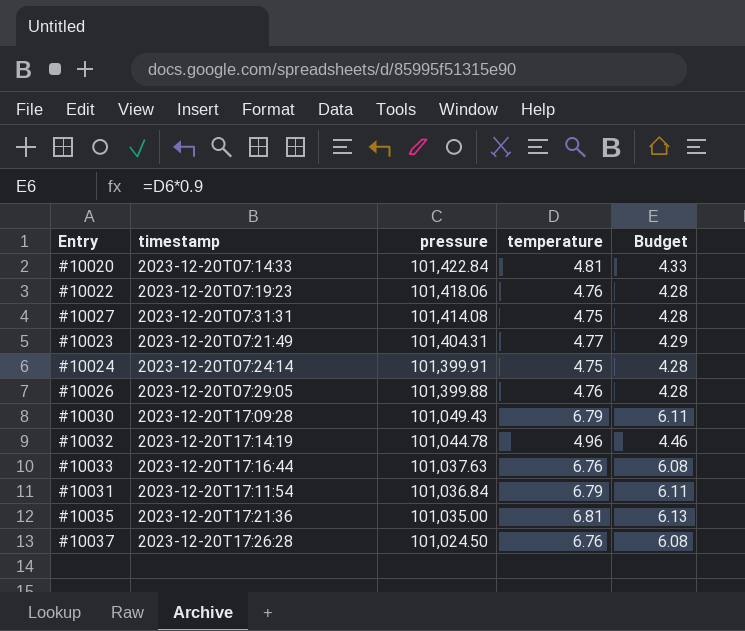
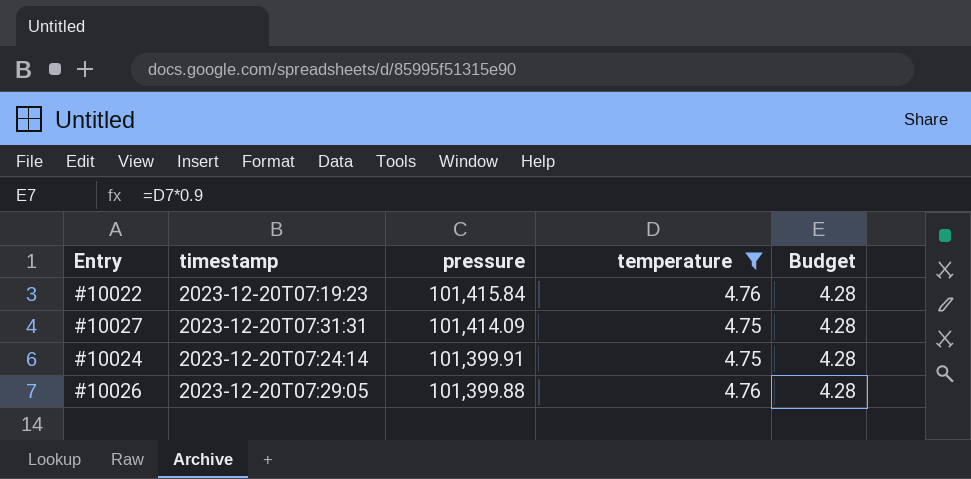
filter: none -> temperature <= 4.76
#10022 | pressure: 101,418.06 -> 101,415.84
#10027 | pressure: 101,414.08 -> 101,414.09

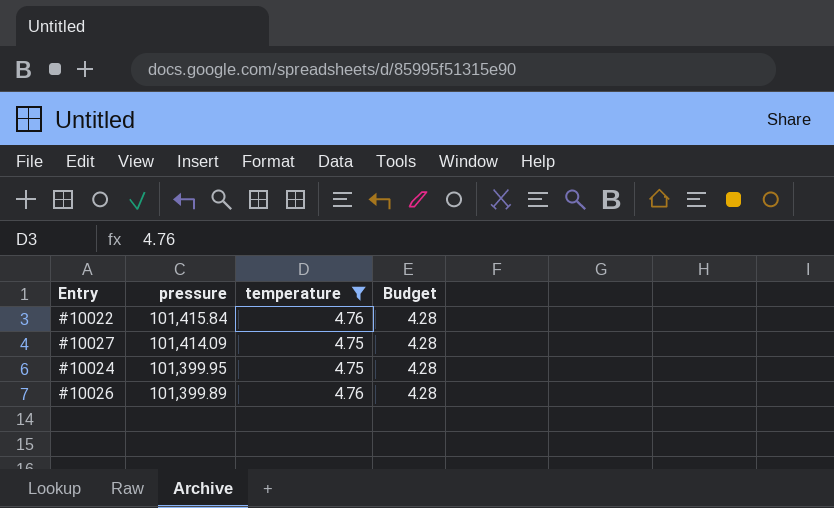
column timestamp | position: 2 -> none
#10024 | pressure: 101,399.91 -> 101,399.95
#10026 | pressure: 101,399.88 -> 101,399.89

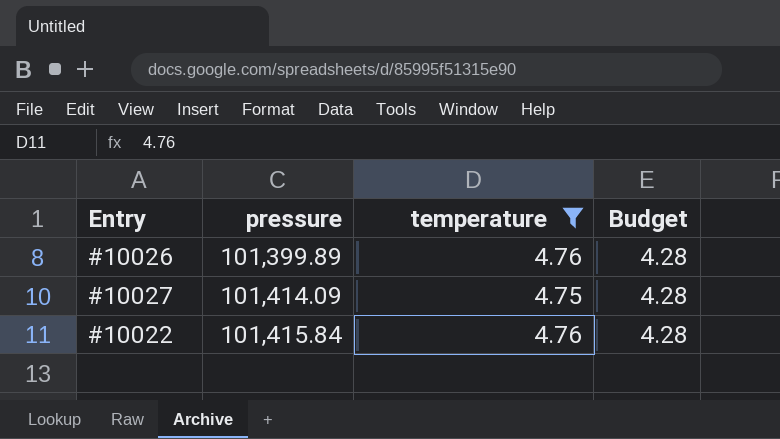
row order: pressure descending -> pressure ascending
row #10024: 101,399.95 | 4.75 | 4.28 -> none

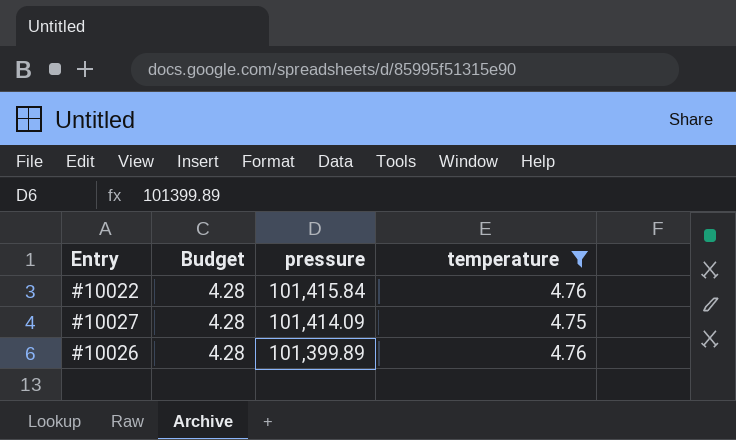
row order: pressure ascending -> pressure descending
column Budget | position: 4 -> 2

